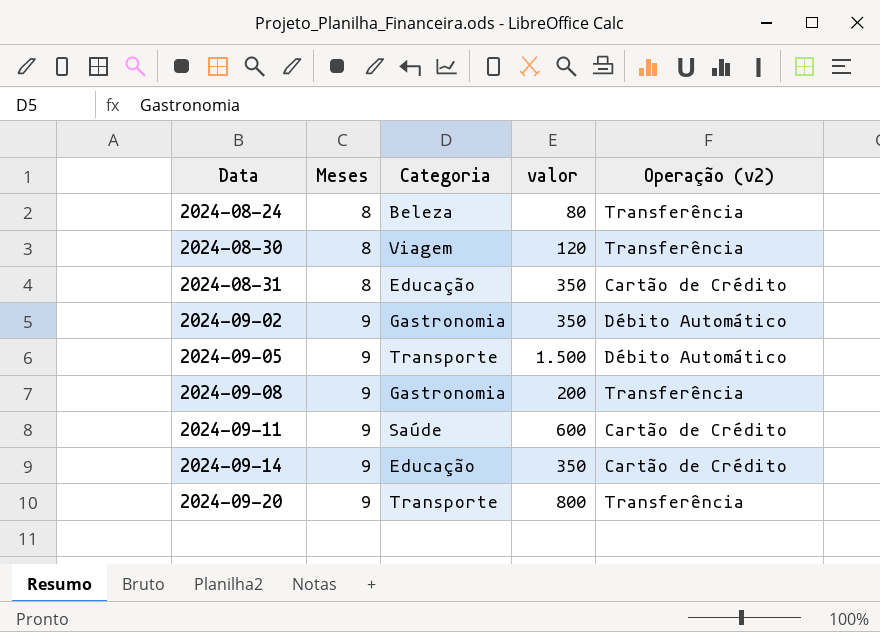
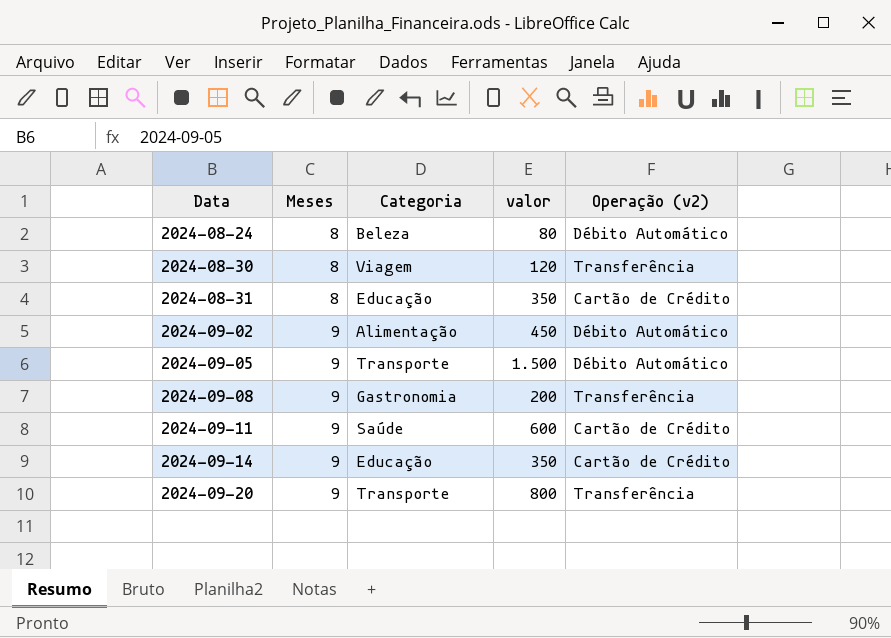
2024-08-24 | Operação (v2): Transferência -> Débito Automático
2024-09-02 | Categoria: Gastronomia -> Alimentação
2024-09-02 | valor: 350 -> 450

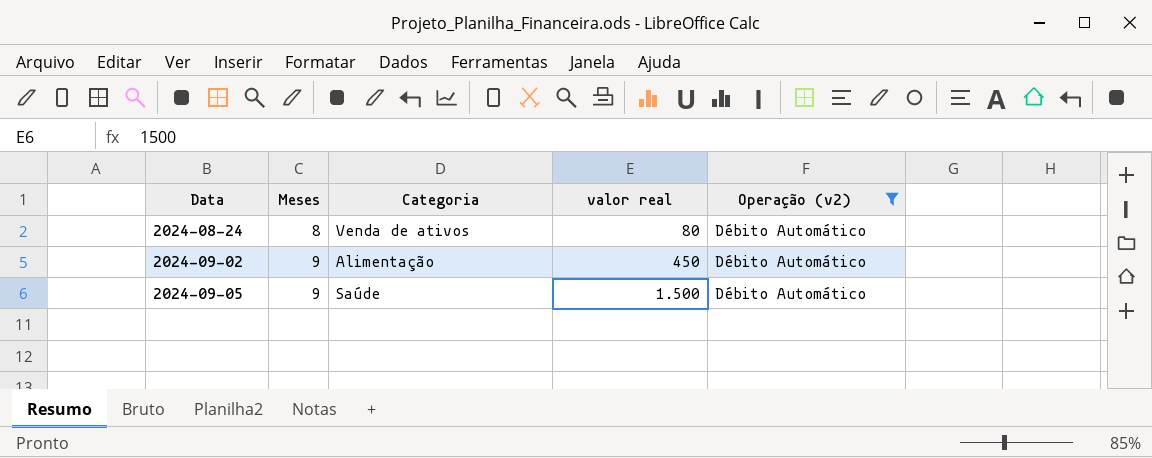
filter: none -> Operação (v2) = Débito Automático
column name: valor -> valor real
2024-08-24 | Categoria: Beleza -> Venda de ativos
2024-09-05 | Categoria: Transporte -> Saúde

